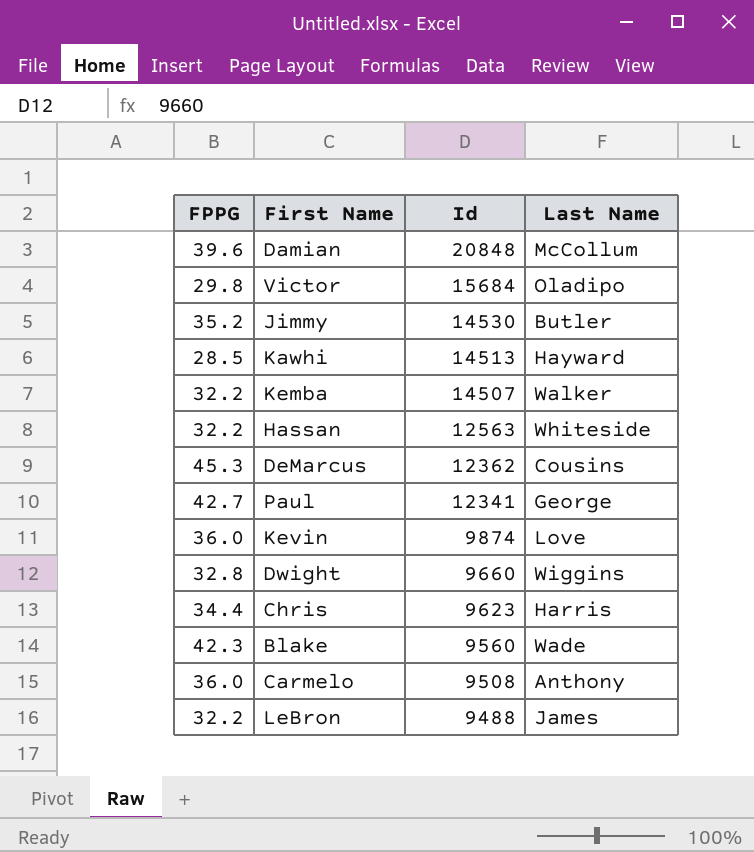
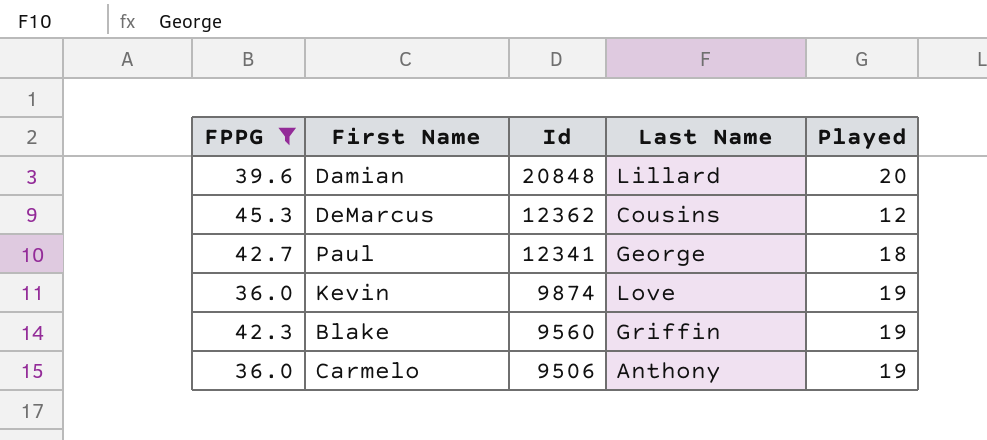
filter: none -> FPPG >= 36.0
column Played | position: none -> 5
Damian | Last Name: McCollum -> Lillard
Blake | Last Name: Wade -> Griffin
Carmelo | Id: 9508 -> 9506

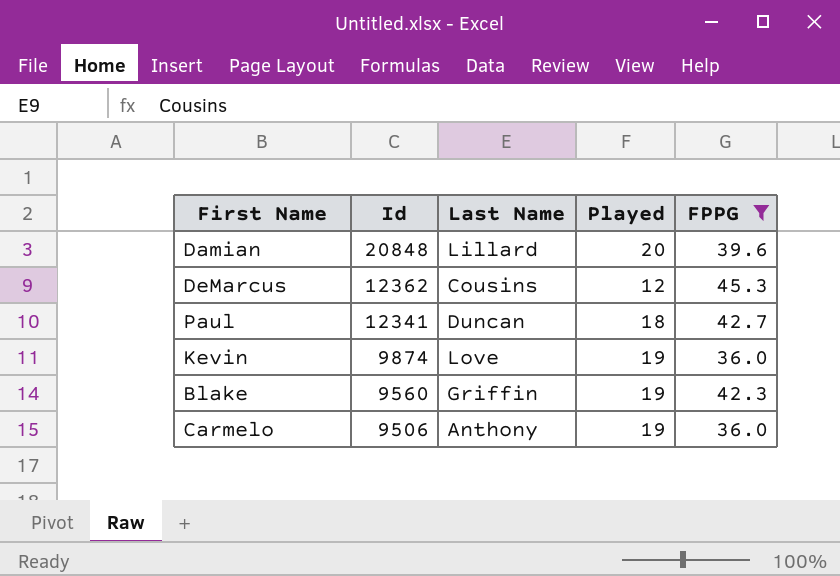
column FPPG | position: 1 -> 5
Paul | Last Name: George -> Duncan

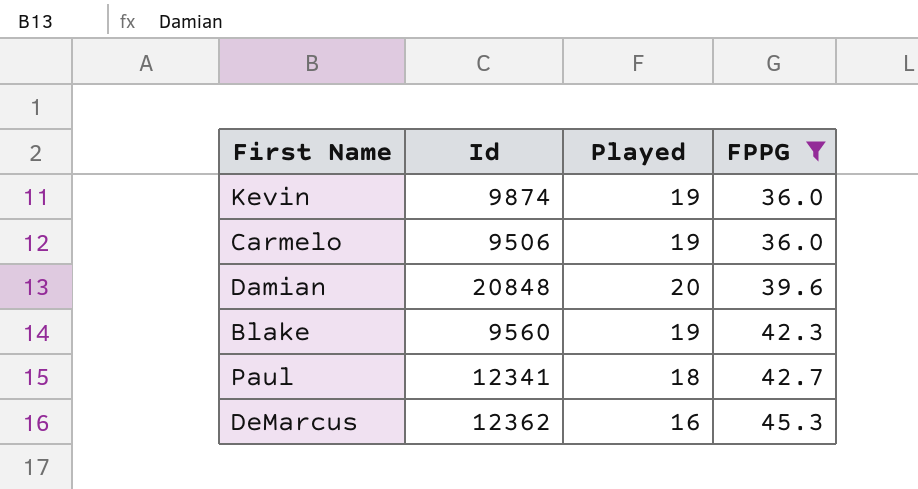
row order: Id descending -> FPPG ascending
column Last Name | position: 3 -> none
DeMarcus | Played: 12 -> 16

